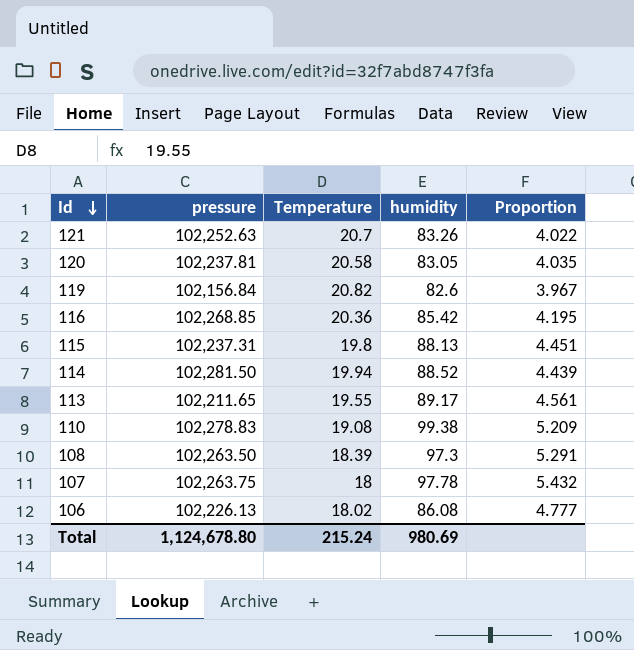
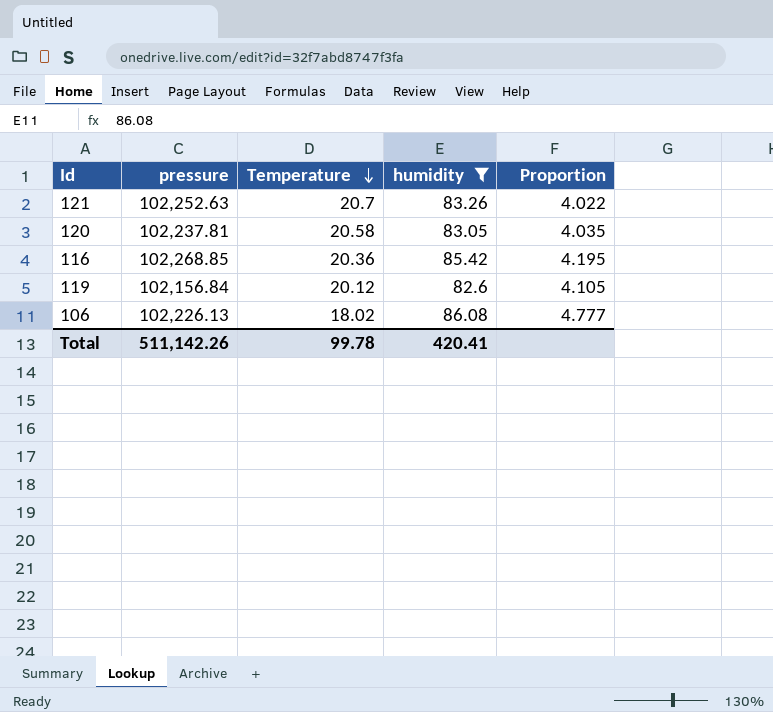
filter: none -> humidity <= 86.08
row order: Id descending -> Temperature descending
119 | Temperature: 20.82 -> 20.12
119 | Proportion: 3.967 -> 4.105
Total | pressure: 1,124,678.80 -> 511,142.26
Total | Temperature: 215.24 -> 99.78
Total | humidity: 980.69 -> 420.41

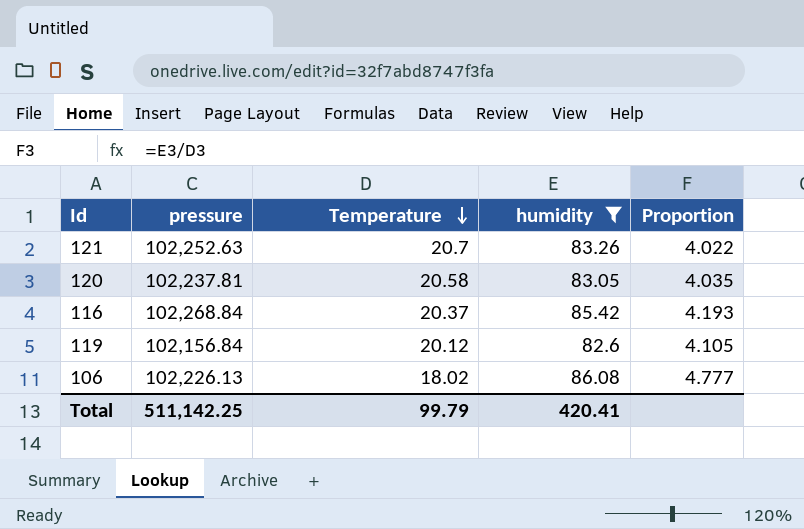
116 | pressure: 102,268.85 -> 102,268.84
116 | Temperature: 20.36 -> 20.37
116 | Proportion: 4.195 -> 4.193
Total | pressure: 511,142.26 -> 511,142.25
Total | Temperature: 99.78 -> 99.79

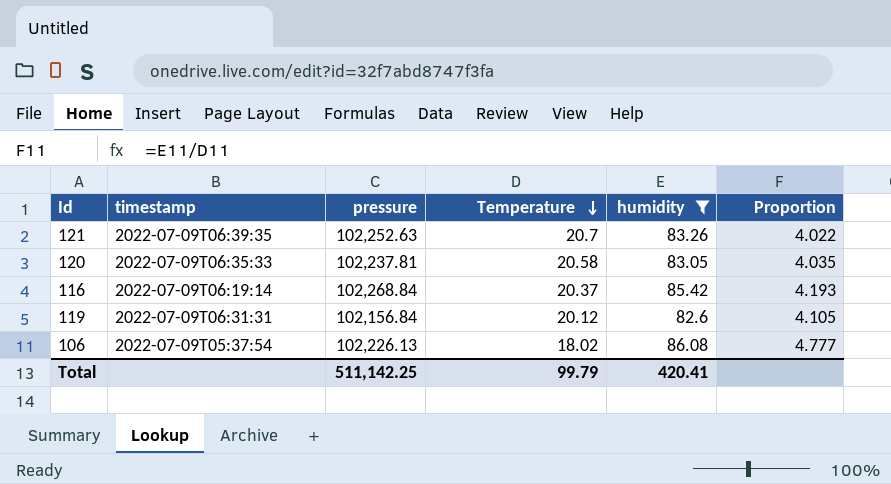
column timestamp | position: none -> 2

